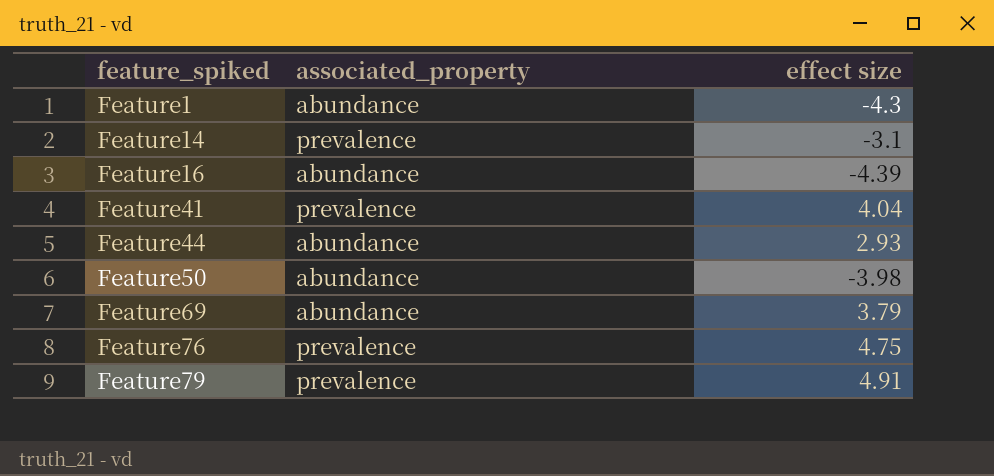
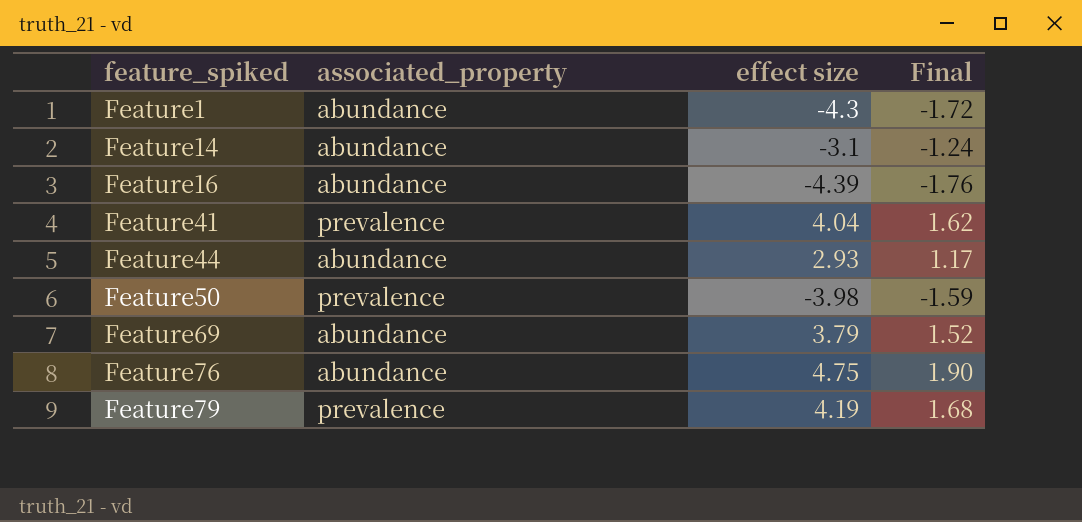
column Final | formula: none -> [effect size] * 0.4
Feature14 | associated_property: prevalence -> abundance
Feature50 | associated_property: abundance -> prevalence
Feature76 | associated_property: prevalence -> abundance
Feature79 | effect size: 4.91 -> 4.19

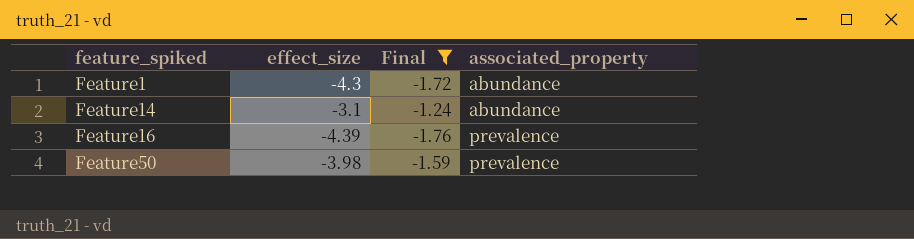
filter: none -> Final <= -1.24
column name: effect size -> effect_size
column associated_property | position: 2 -> 4
Feature16 | associated_property: abundance -> prevalence

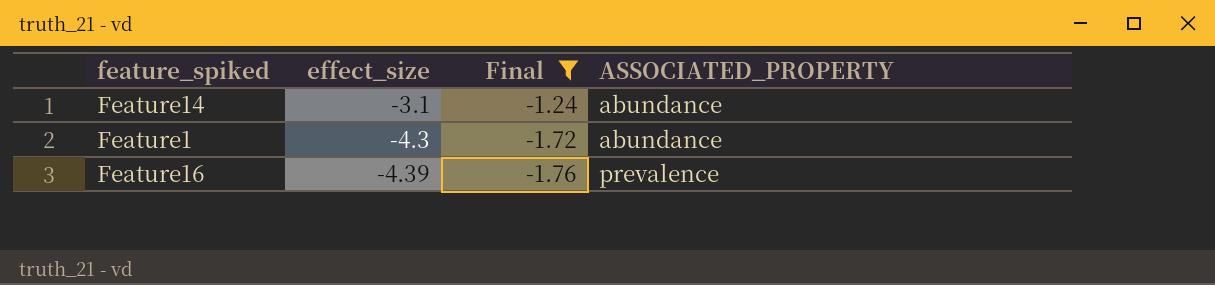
row order: feature_spiked ascending -> effect_size descending
column name: associated_property -> ASSOCIATED_PROPERTY
row Feature50: -3.98 | -1.59 | prevalence -> none

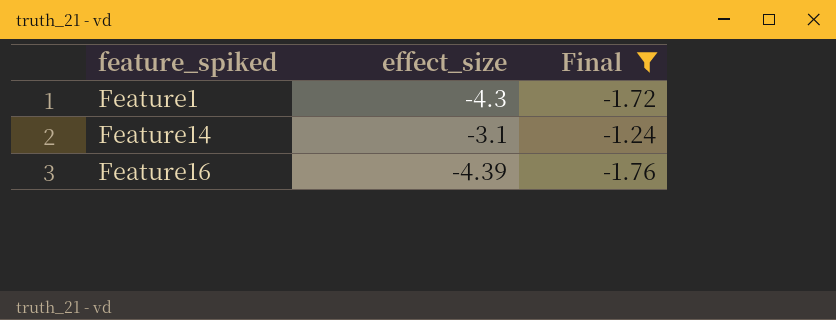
row order: effect_size descending -> feature_spiked ascending
column ASSOCIATED_PROPERTY | position: 4 -> none

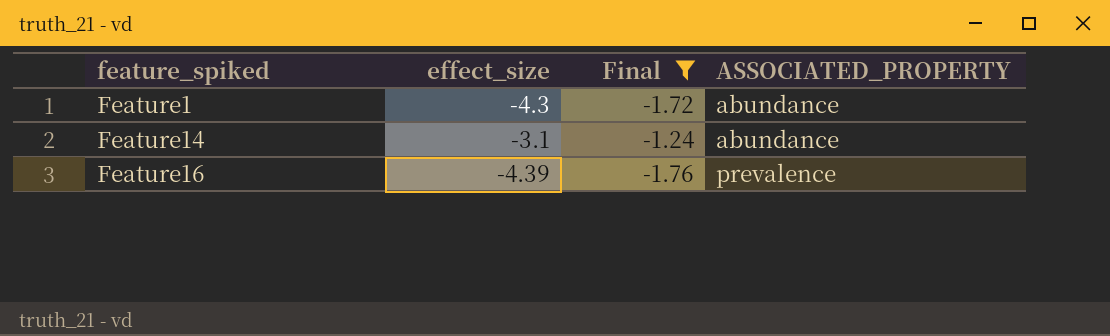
column ASSOCIATED_PROPERTY | position: none -> 4

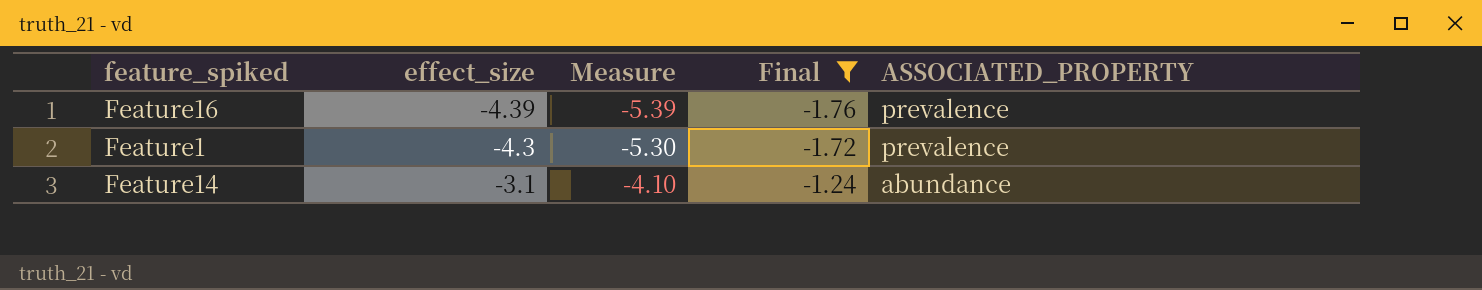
row order: feature_spiked ascending -> effect_size ascending
column Measure | formula: none -> [effect_size] - 1
Feature1 | ASSOCIATED_PROPERTY: abundance -> prevalence

